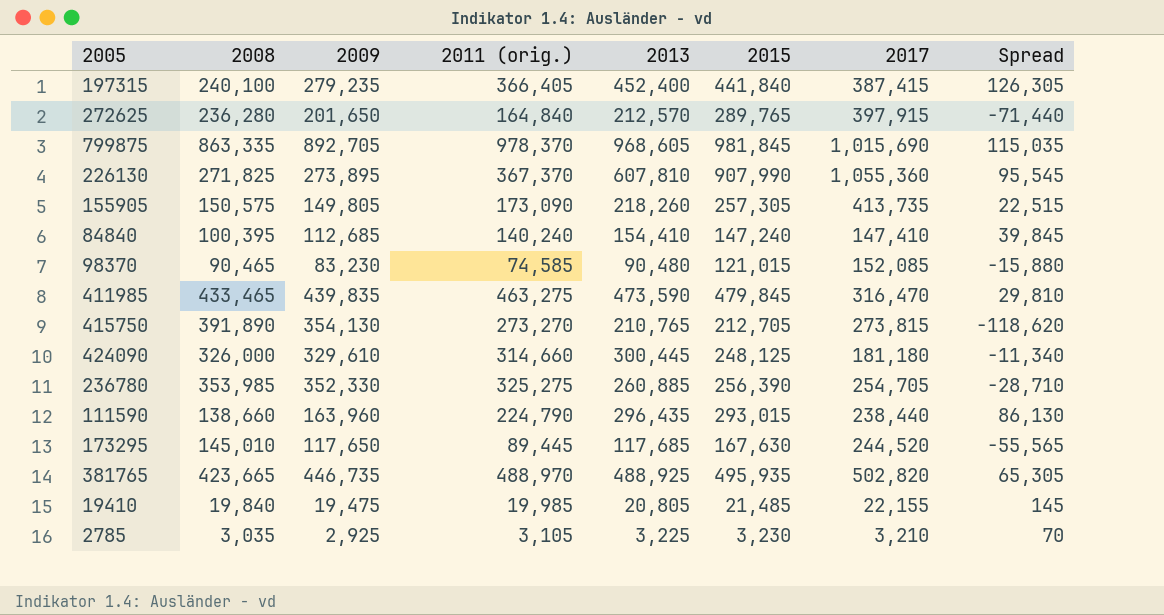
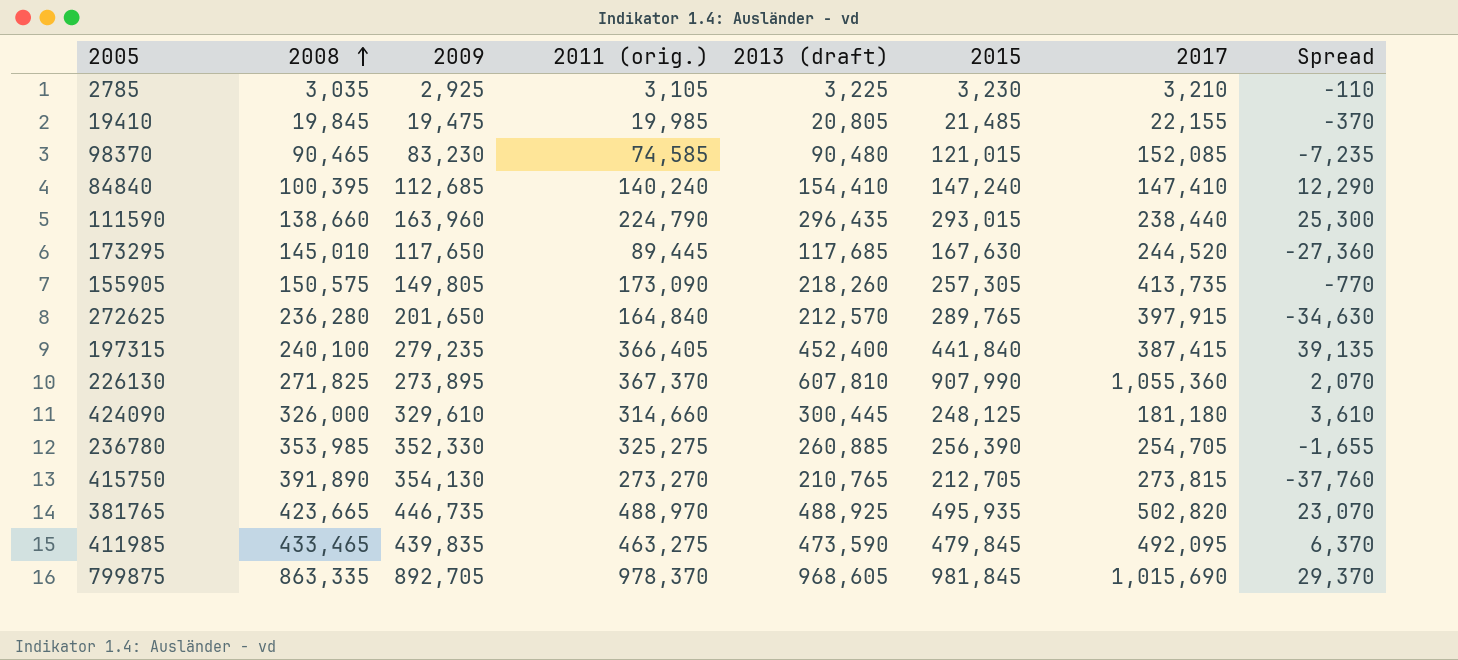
row order: none -> 2008 ascending
column name: 2013 -> 2013 (draft)
column Spread | formula: [2011 (orig.)] - [2008] -> [2009] - [2008]
19410 | 2008: 19,840 -> 19,845
411985 | 2017: 316,470 -> 492,095

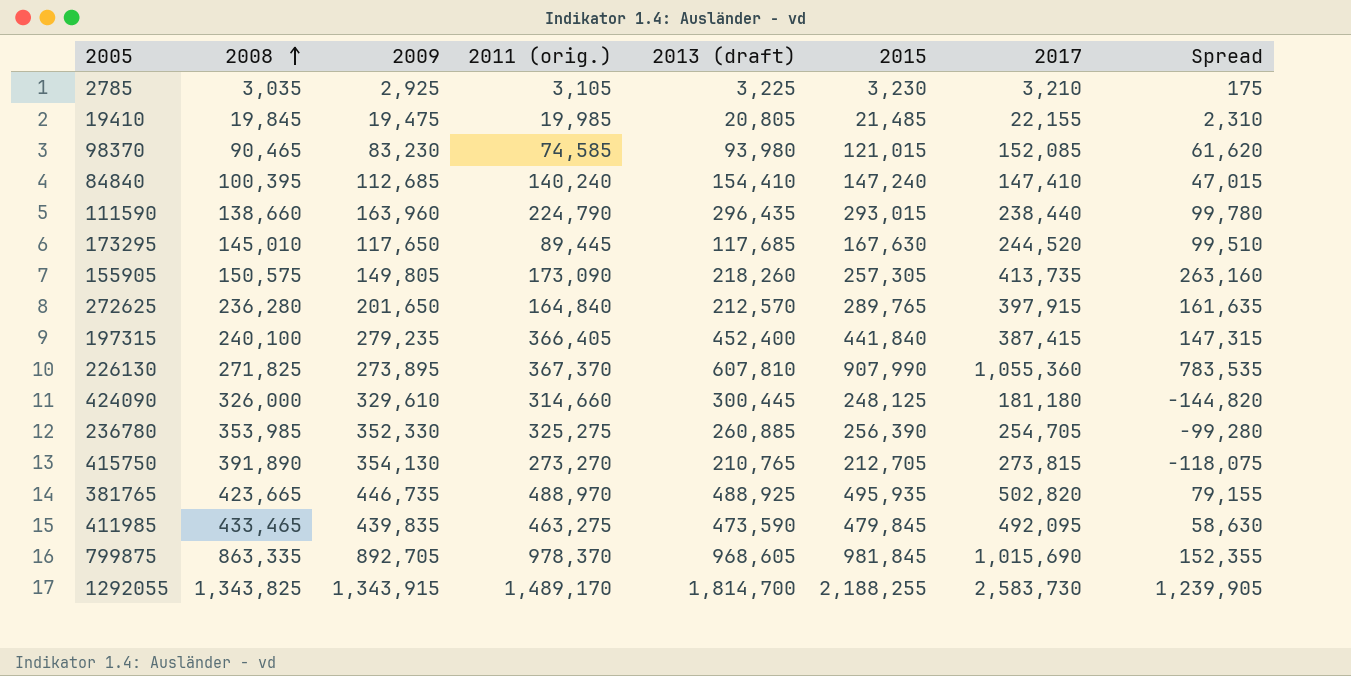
column Spread | formula: [2009] - [2008] -> [2017] - [2008]
98370 | 2013 (draft): 90,480 -> 93,980
row 1292055: none -> 1,343,825 | 1,343,915 | 1,489,170 | 1,814,700 | 2,188,255 | 2,583,730 | 1,239,905

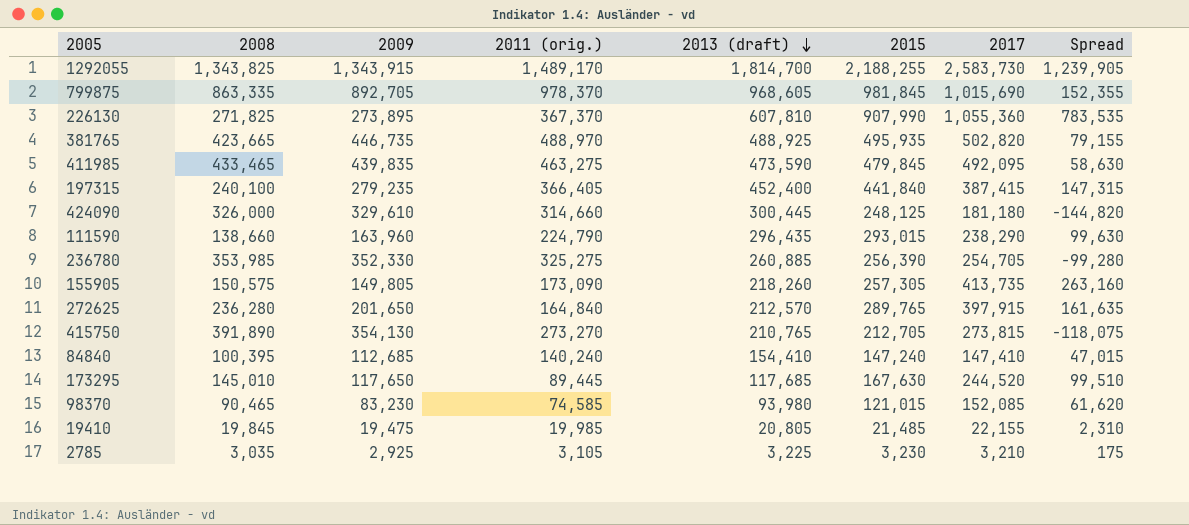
row order: 2008 ascending -> 2013 (draft) descending
111590 | 2017: 238,440 -> 238,290
111590 | Spread: 99,780 -> 99,630

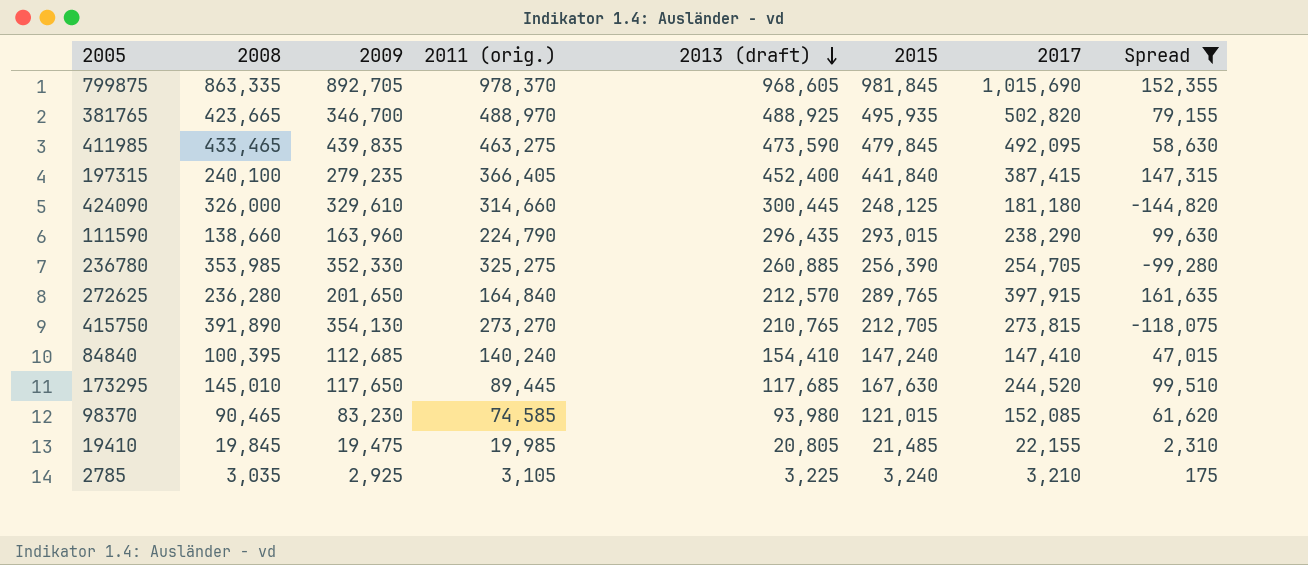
filter: none -> Spread <= 161,635
381765 | 2009: 446,735 -> 346,700
2785 | 2015: 3,230 -> 3,240

